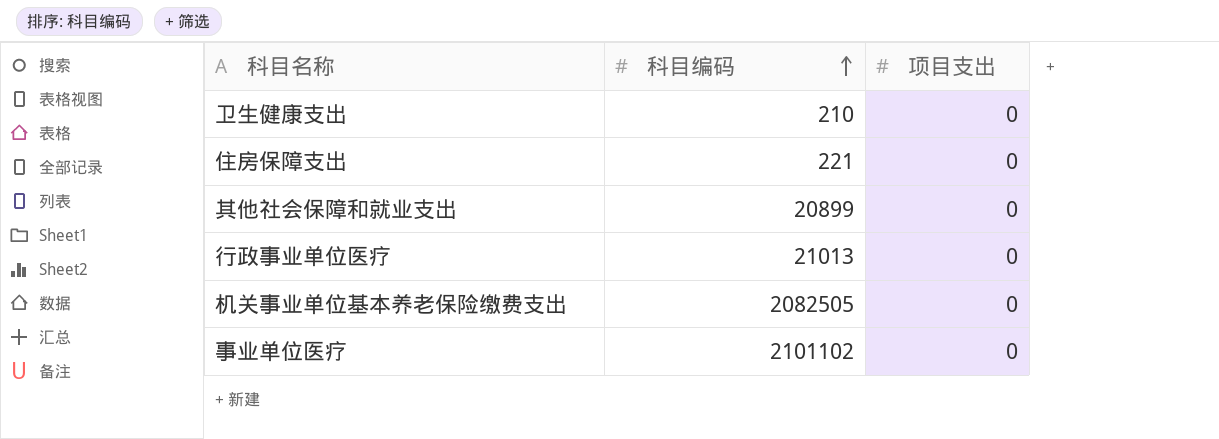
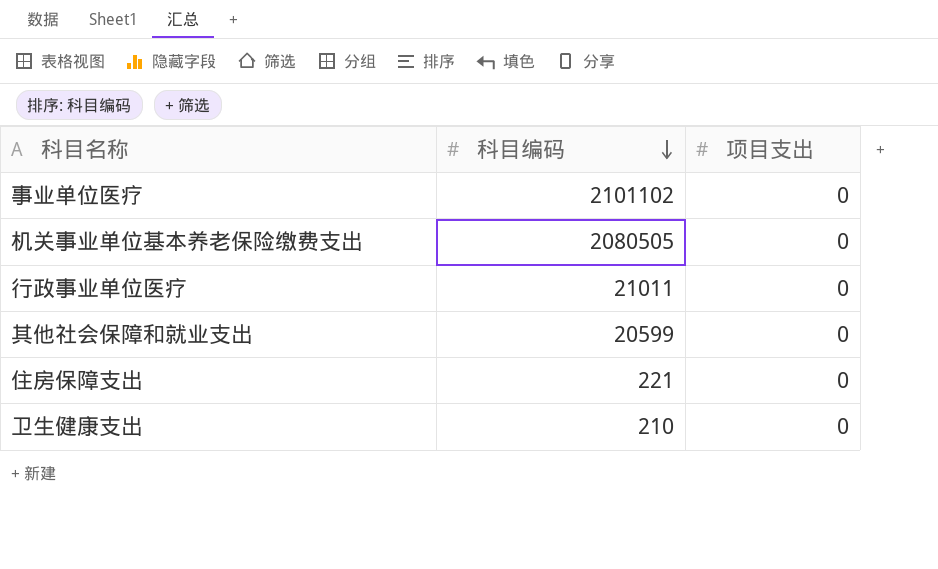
row order: 科目编码 ascending -> 科目编码 descending
机关事业单位基本养老保险缴费支出 | 科目编码: 2082505 -> 2080505
行政事业单位医疗 | 科目编码: 21013 -> 21011
其他社会保障和就业支出 | 科目编码: 20899 -> 20599

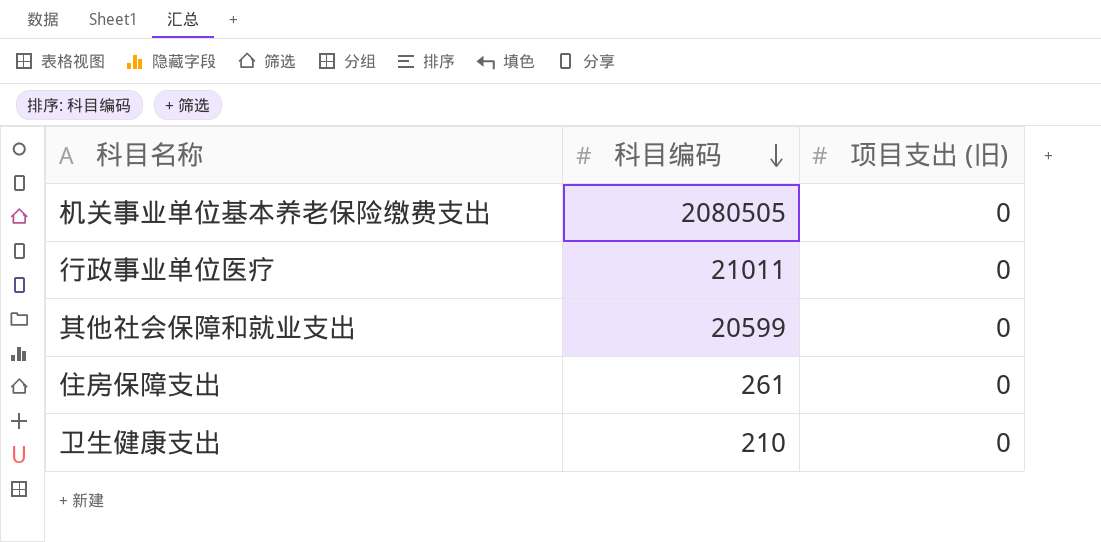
column name: 项目支出 -> 项目支出 (旧)
row 事业单位医疗: 2101102 | 0 -> none
住房保障支出 | 科目编码: 221 -> 261

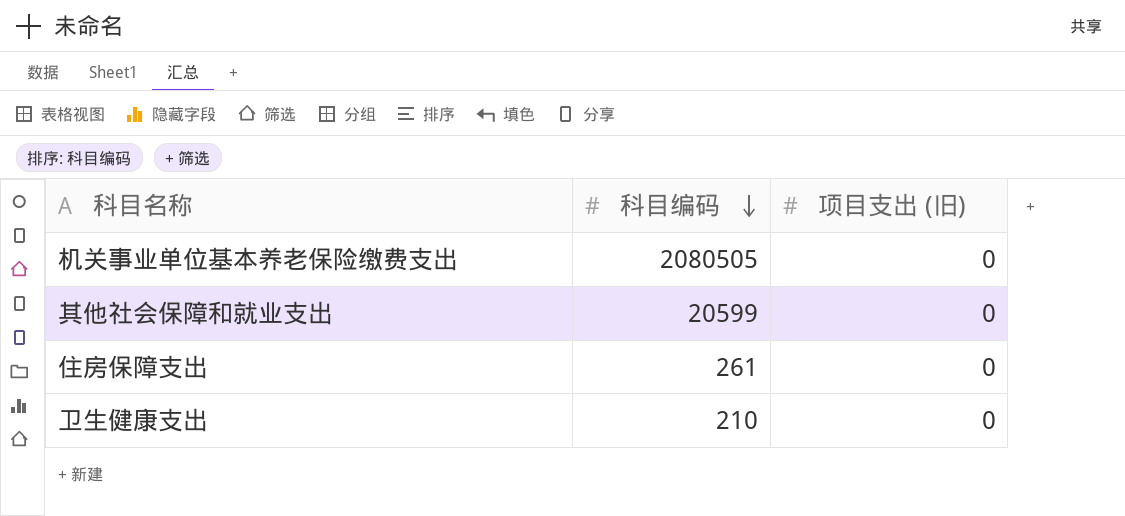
row 行政事业单位医疗: 21011 | 0 -> none

